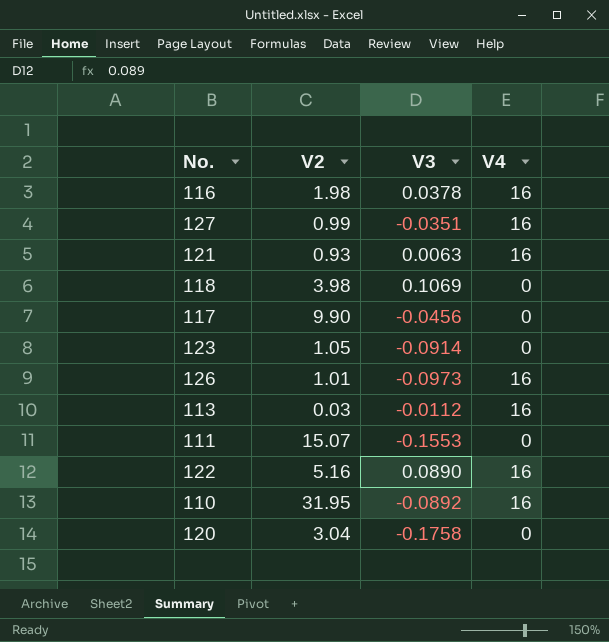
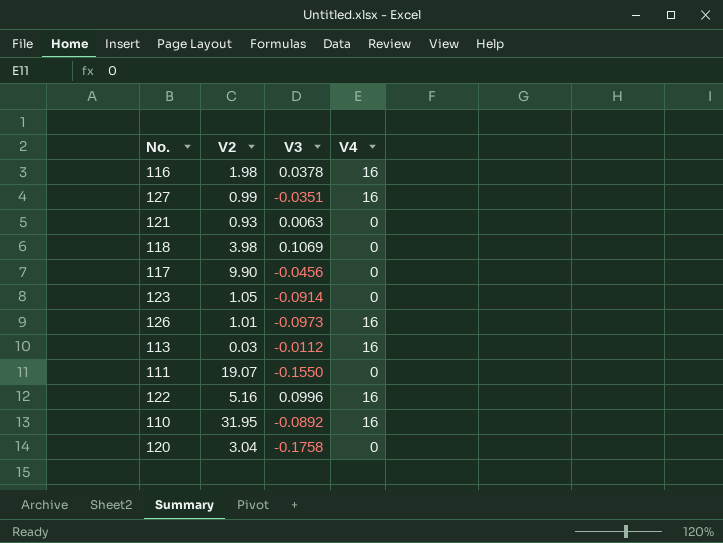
121 | V4: 16 -> 0
111 | V2: 15.07 -> 19.07
111 | V3: -0.1553 -> -0.1550
122 | V3: 0.0890 -> 0.0996

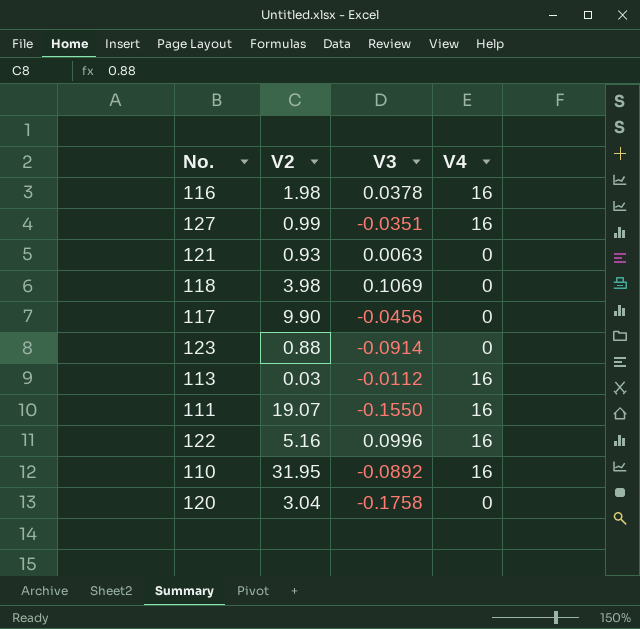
row 126: 1.01 | -0.0973 | 16 -> none
123 | V2: 1.05 -> 0.88
111 | V4: 0 -> 16

